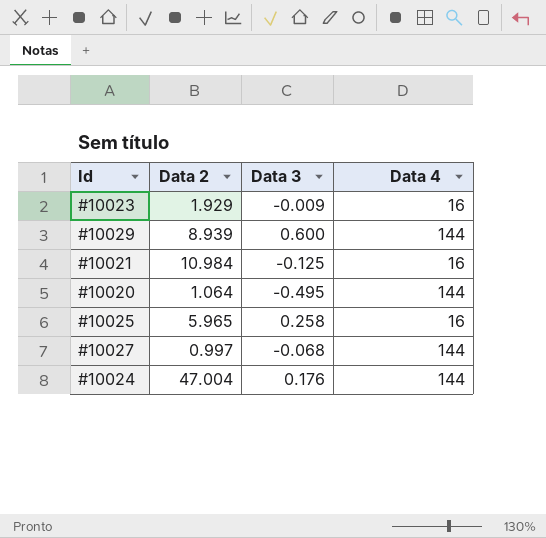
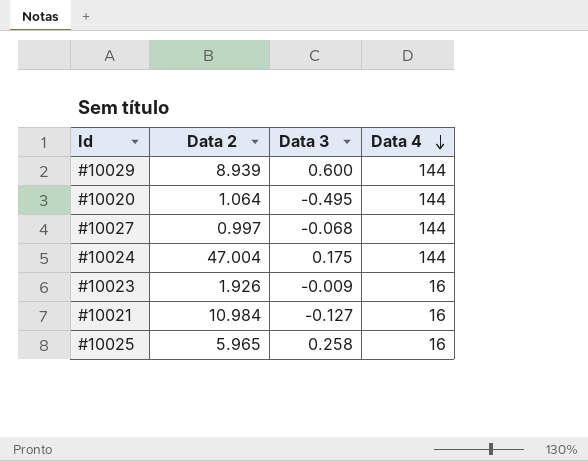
row order: none -> Data 4 descending
#10024 | Data 3: 0.176 -> 0.175
#10023 | Data 2: 1.929 -> 1.926
#10021 | Data 3: -0.125 -> -0.127

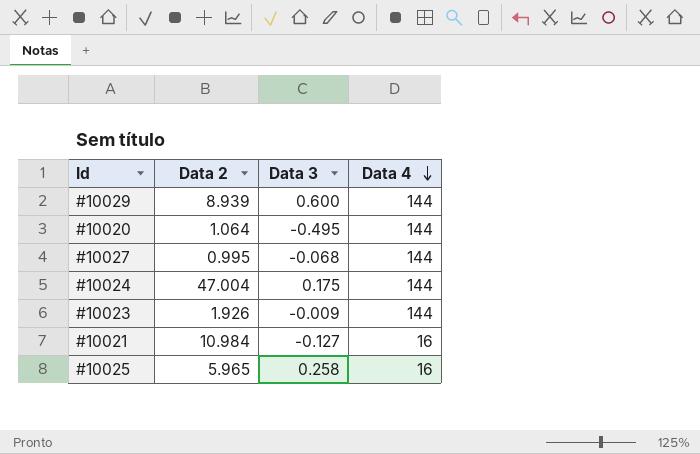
#10027 | Data 2: 0.997 -> 0.995
#10023 | Data 4: 16 -> 144

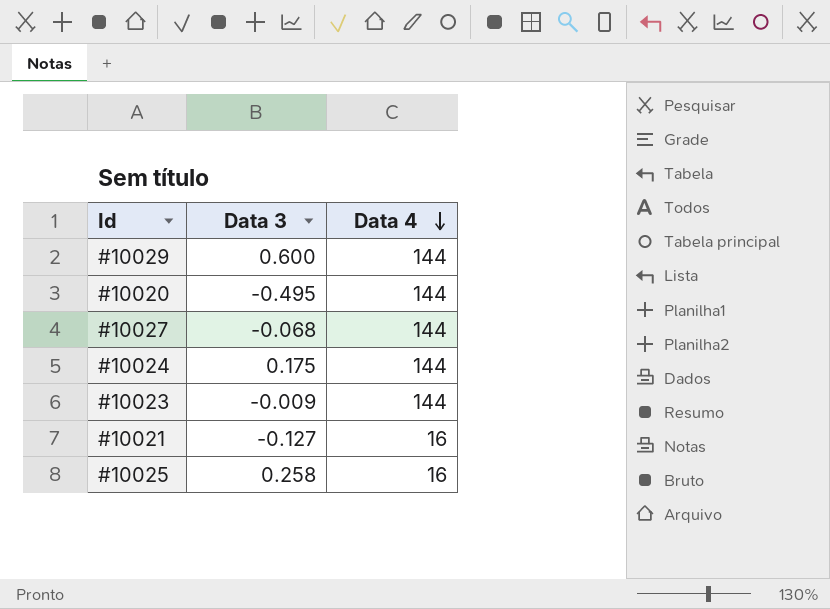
column Data 2 | position: 2 -> none

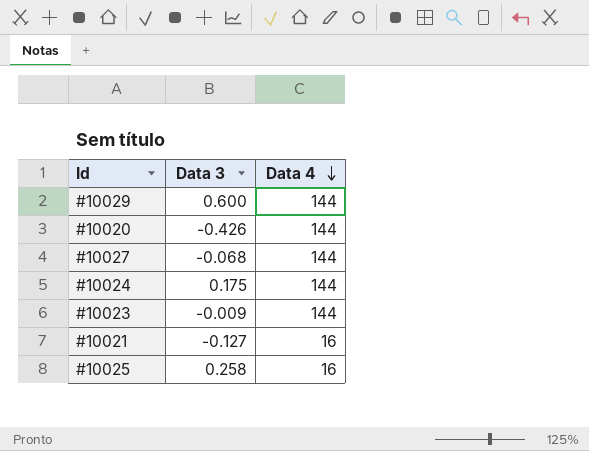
#10020 | Data 3: -0.495 -> -0.426

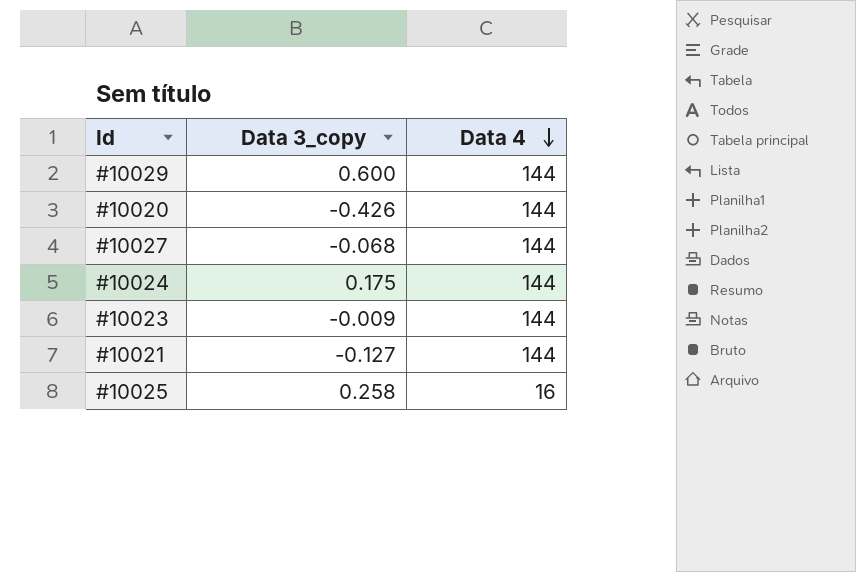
column name: Data 3 -> Data 3_copy
#10021 | Data 4: 16 -> 144

